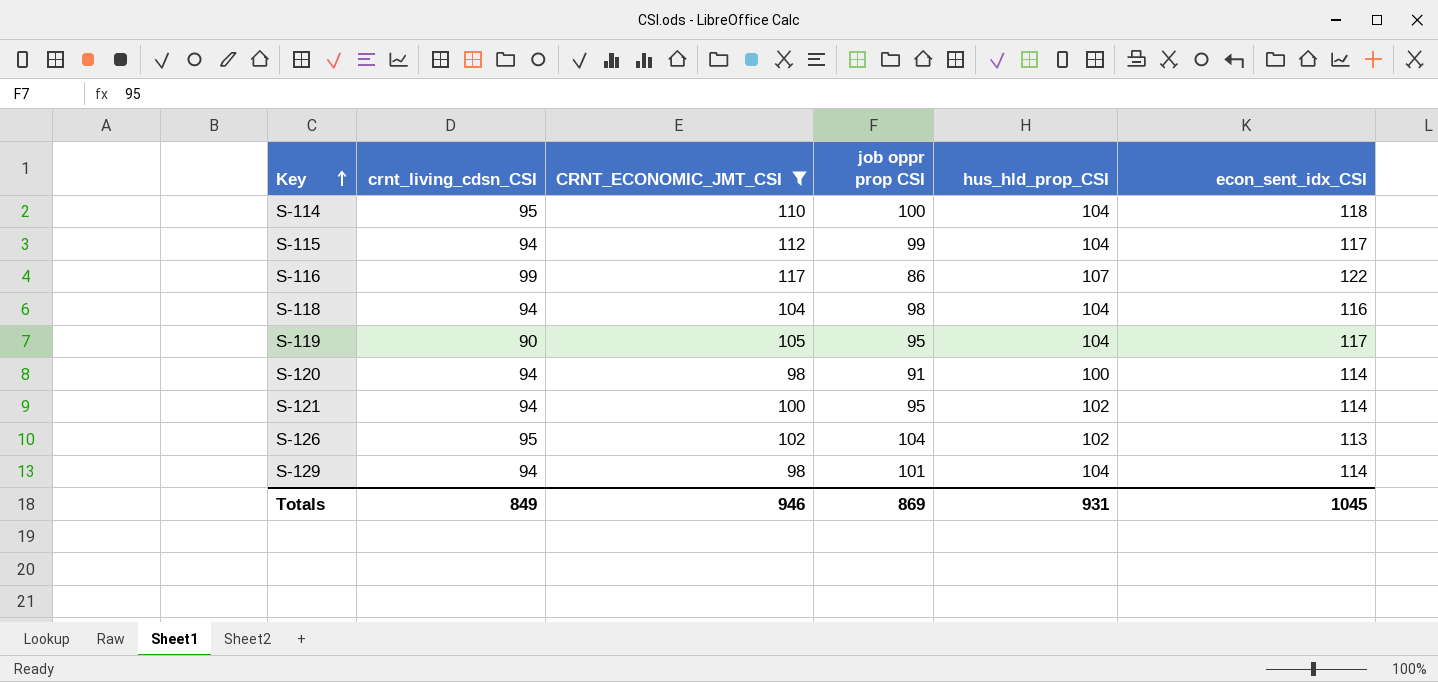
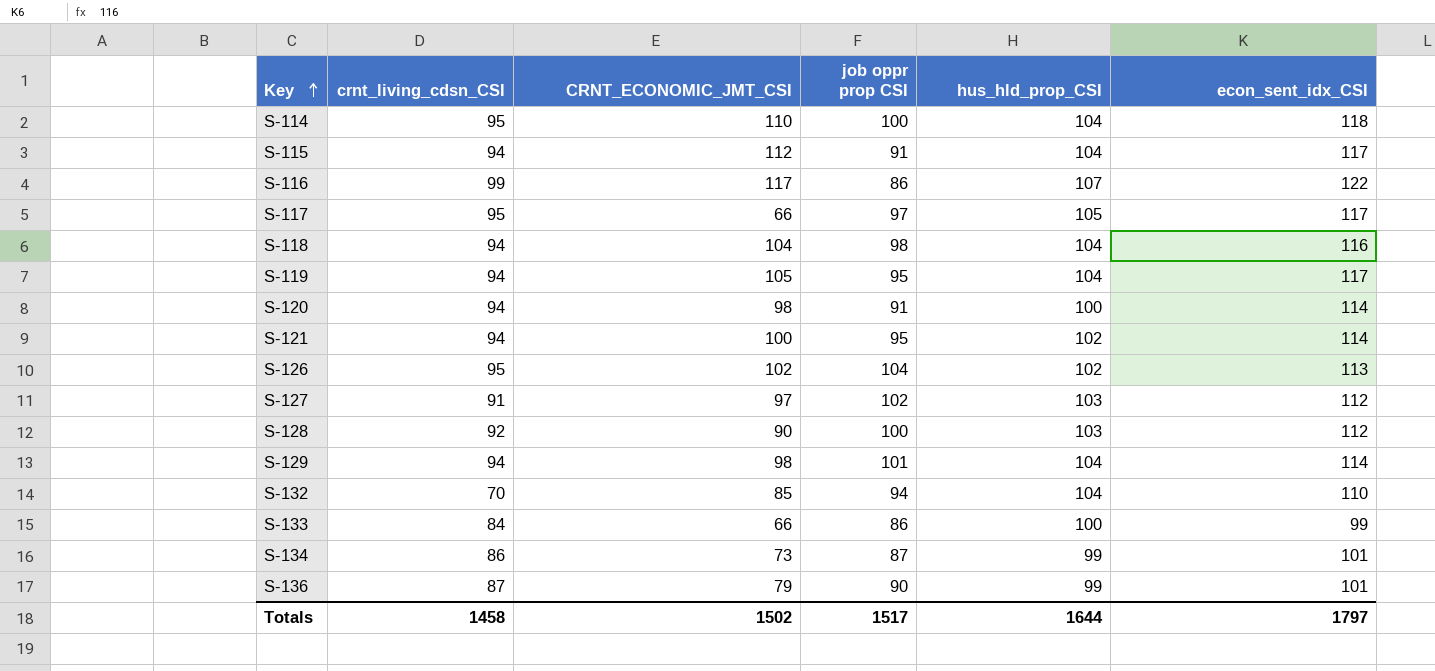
filter: CRNT_ECONOMIC_JMT_CSI >= 98 -> none
S-115 | job oppr prop CSI: 99 -> 91
S-119 | crnt_living_cdsn_CSI: 90 -> 94
Totals | crnt_living_cdsn_CSI: 849 -> 1458
Totals | CRNT_ECONOMIC_JMT_CSI: 946 -> 1502
Totals | job oppr prop CSI: 869 -> 1517
Totals | hus_hld_prop_CSI: 931 -> 1644
Totals | econ_sent_idx_CSI: 1045 -> 1797

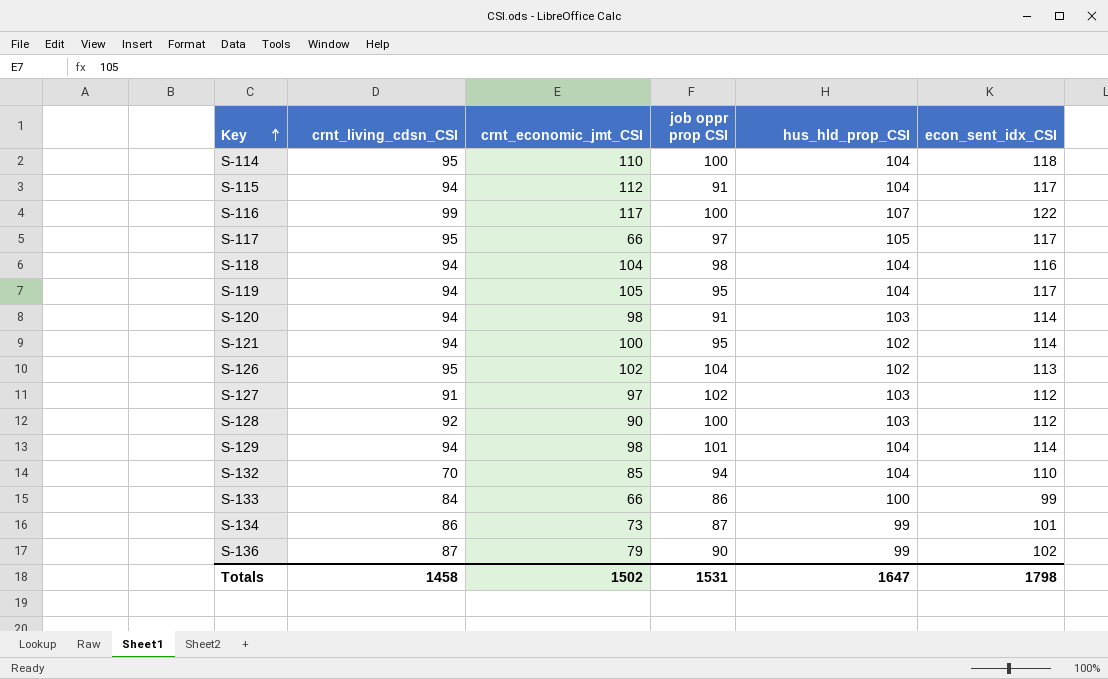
column name: CRNT_ECONOMIC_JMT_CSI -> crnt_economic_jmt_CSI
S-116 | job oppr prop CSI: 86 -> 100
S-120 | hus_hld_prop_CSI: 100 -> 103
S-136 | econ_sent_idx_CSI: 101 -> 102
Totals | job oppr prop CSI: 1517 -> 1531
Totals | hus_hld_prop_CSI: 1644 -> 1647
Totals | econ_sent_idx_CSI: 1797 -> 1798

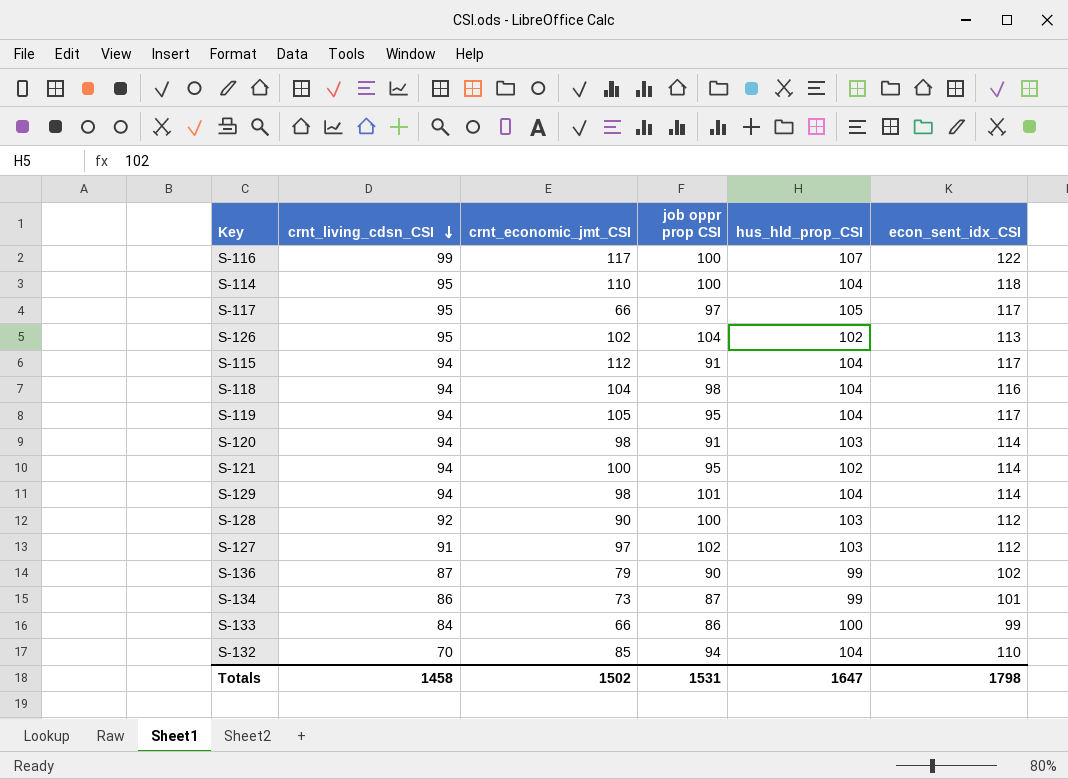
row order: Key ascending -> crnt_living_cdsn_CSI descending

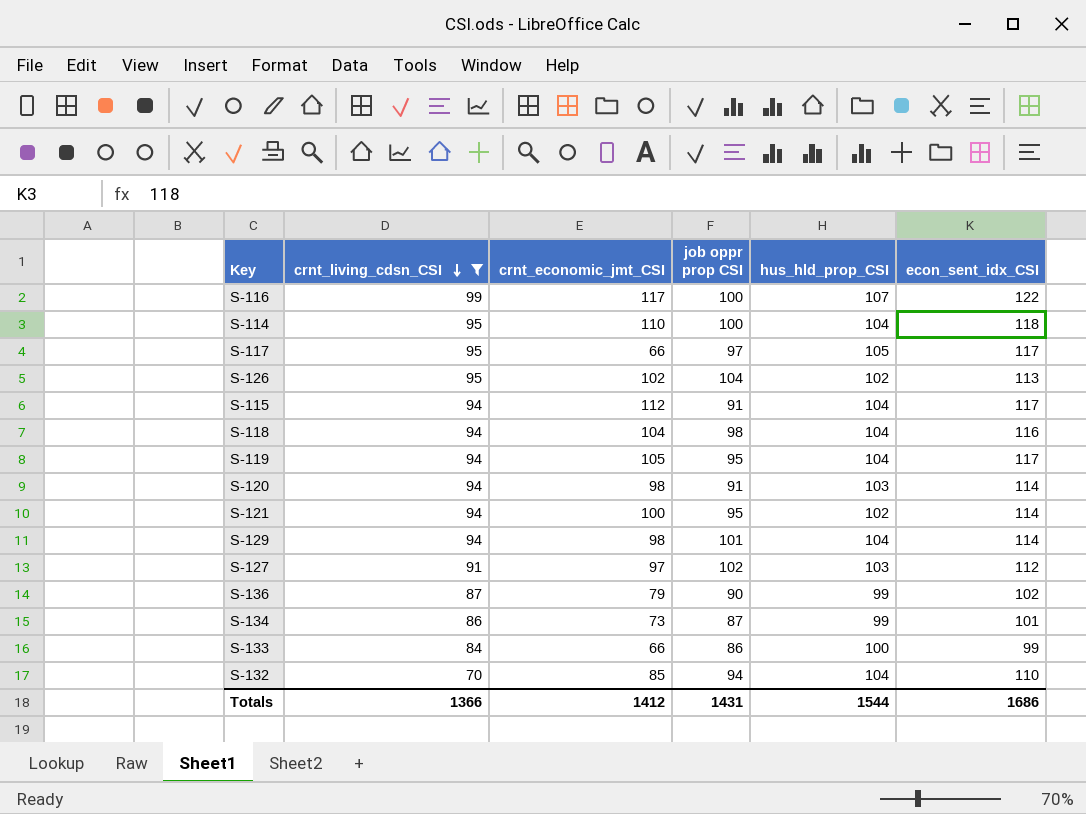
filter: none -> crnt_living_cdsn_CSI != 92
Totals | crnt_living_cdsn_CSI: 1458 -> 1366
Totals | crnt_economic_jmt_CSI: 1502 -> 1412
Totals | job oppr prop CSI: 1531 -> 1431
Totals | hus_hld_prop_CSI: 1647 -> 1544
Totals | econ_sent_idx_CSI: 1798 -> 1686

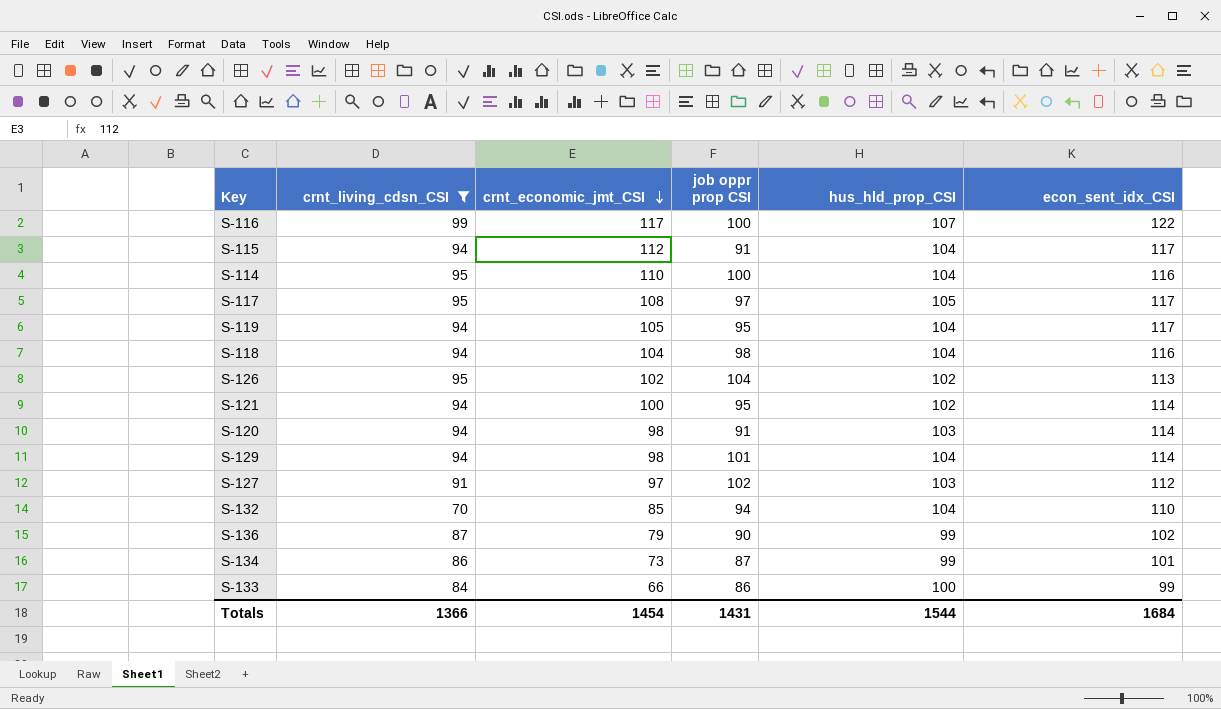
row order: crnt_living_cdsn_CSI descending -> crnt_economic_jmt_CSI descending
S-114 | econ_sent_idx_CSI: 118 -> 116
S-117 | crnt_economic_jmt_CSI: 66 -> 108
Totals | crnt_economic_jmt_CSI: 1412 -> 1454
Totals | econ_sent_idx_CSI: 1686 -> 1684

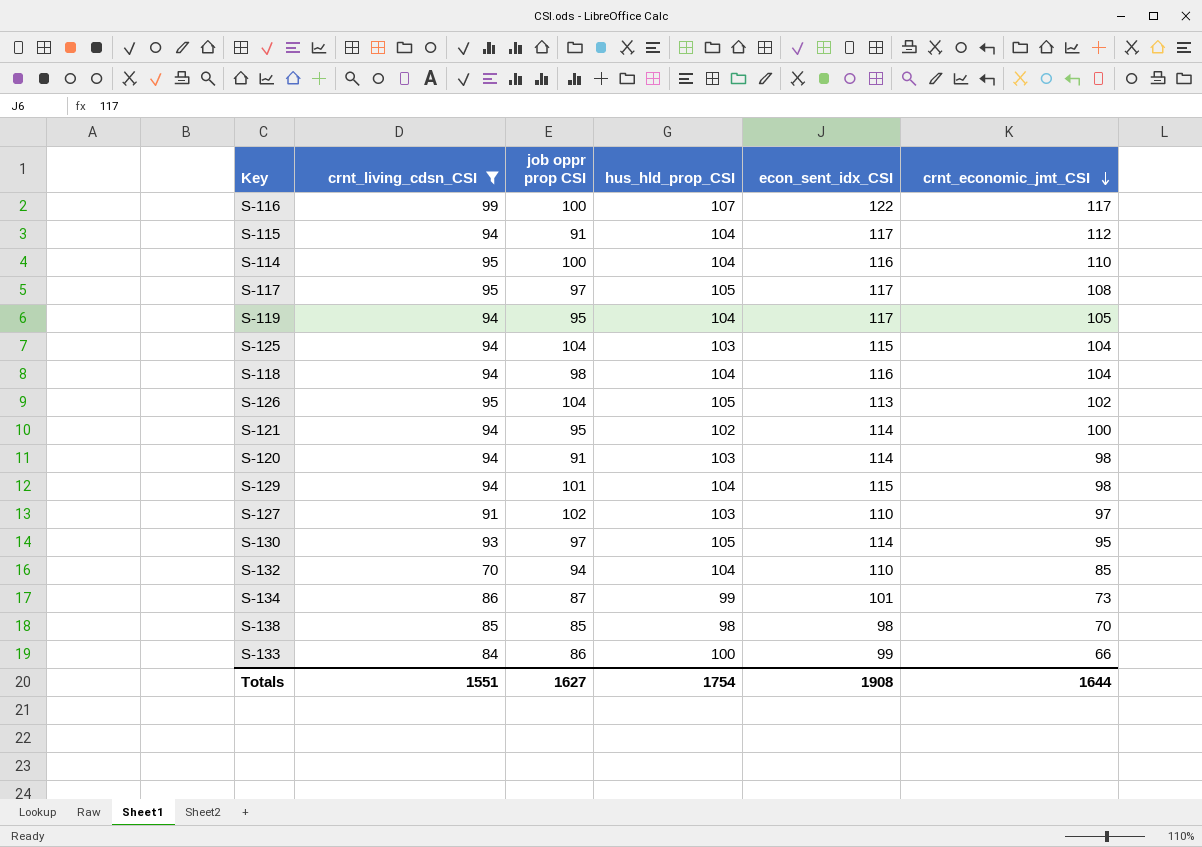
column crnt_economic_jmt_CSI | position: 3 -> 6
row S-136: 87 | 79 | 90 | 99 | 102 -> none
row S-125: none -> 94 | 104 | 103 | 115 | 104
S-126 | hus_hld_prop_CSI: 102 -> 105
S-129 | econ_sent_idx_CSI: 114 -> 115
S-127 | econ_sent_idx_CSI: 112 -> 110
row S-130: none -> 93 | 97 | 105 | 114 | 95
row S-138: none -> 85 | 85 | 98 | 98 | 70
Totals | crnt_living_cdsn_CSI: 1366 -> 1551
Totals | job oppr prop CSI: 1431 -> 1627
Totals | hus_hld_prop_CSI: 1544 -> 1754
Totals | econ_sent_idx_CSI: 1684 -> 1908
Totals | crnt_economic_jmt_CSI: 1454 -> 1644

